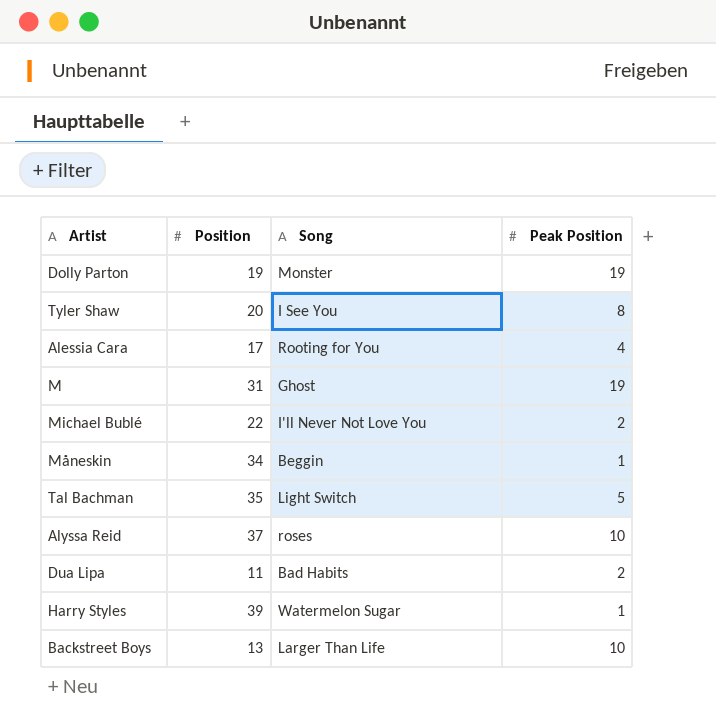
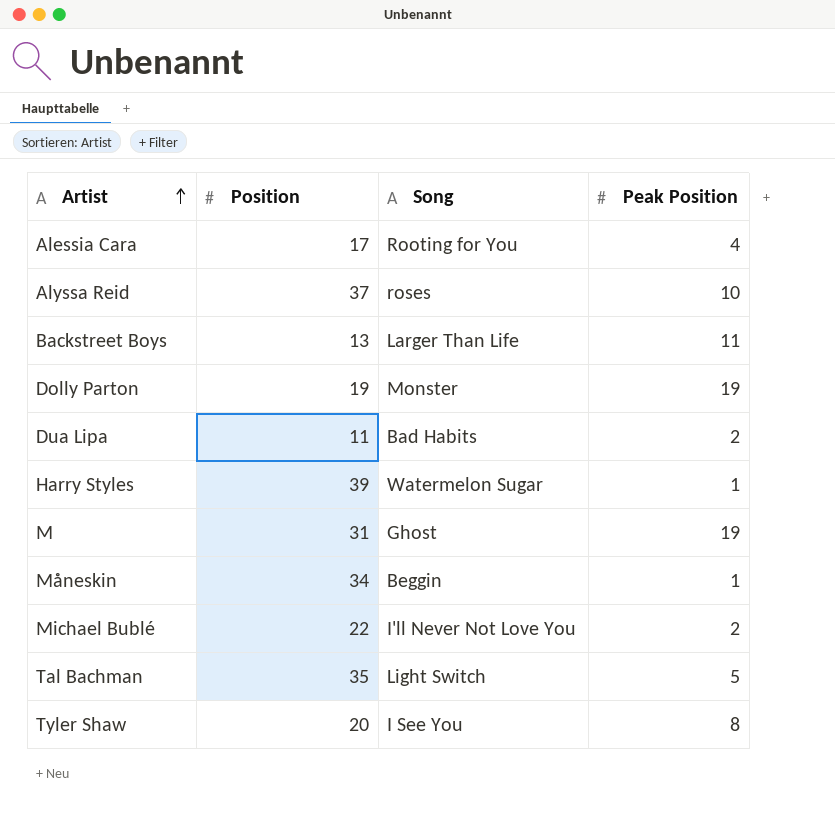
row order: none -> Artist ascending
Backstreet Boys | Peak Position: 10 -> 11

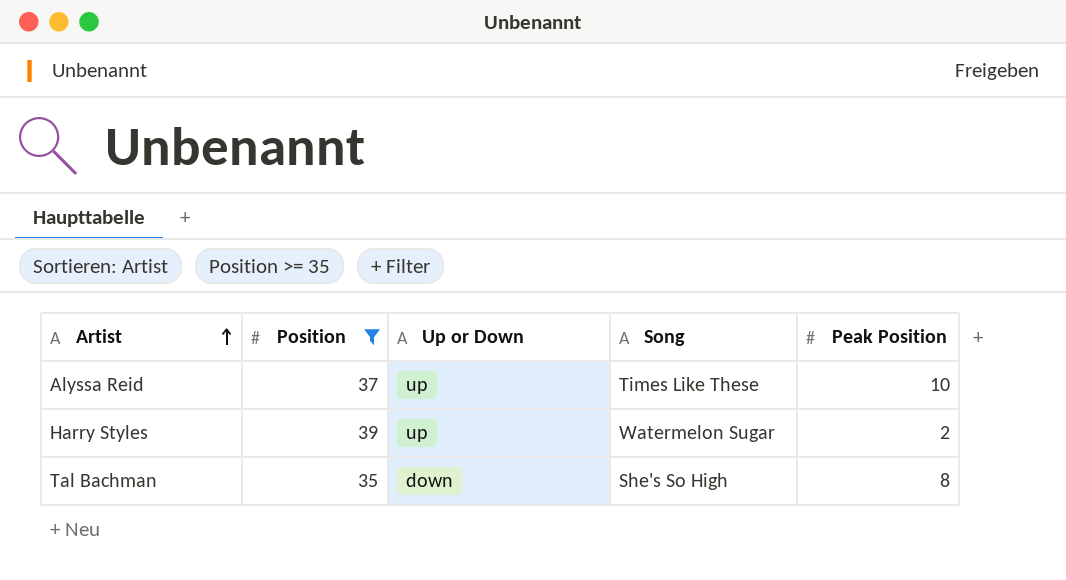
filter: none -> Position >= 35
column Up or Down | position: none -> 3
Alyssa Reid | Song: roses -> Times Like These
Harry Styles | Peak Position: 1 -> 2
Tal Bachman | Song: Light Switch -> She's So High
Tal Bachman | Peak Position: 5 -> 8

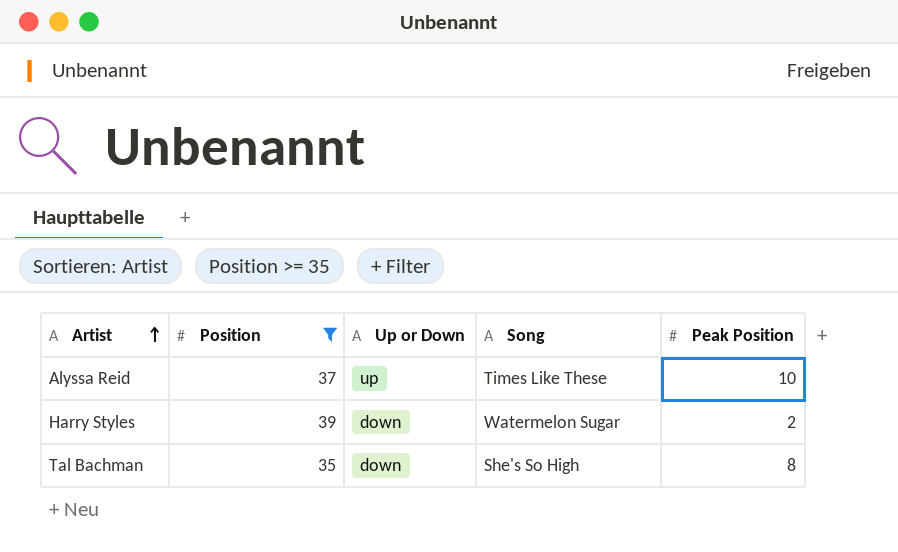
Harry Styles | Up or Down: up -> down

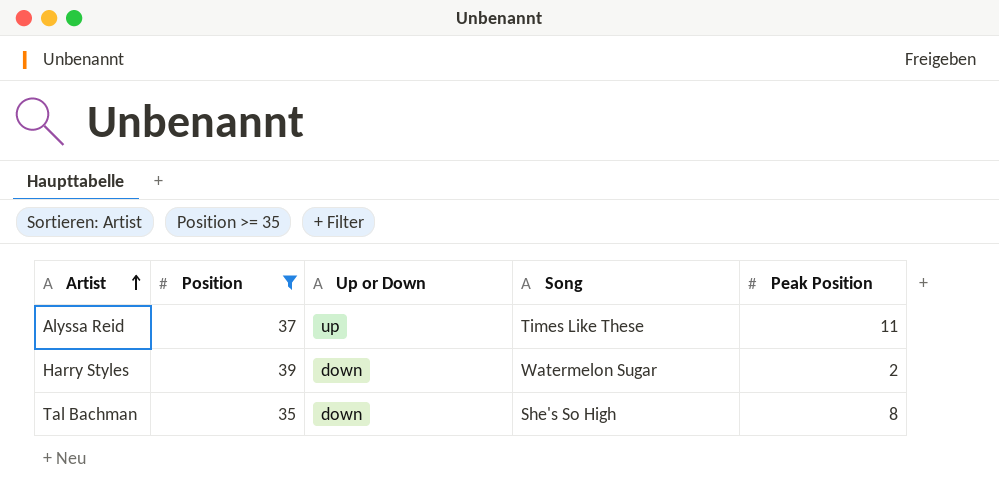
Alyssa Reid | Peak Position: 10 -> 11

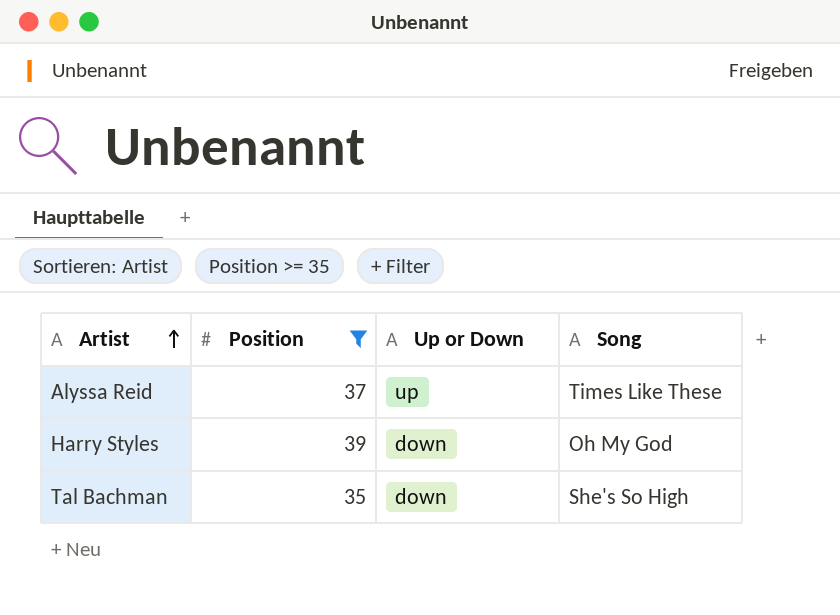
column Peak Position | position: 5 -> none
Harry Styles | Song: Watermelon Sugar -> Oh My God

